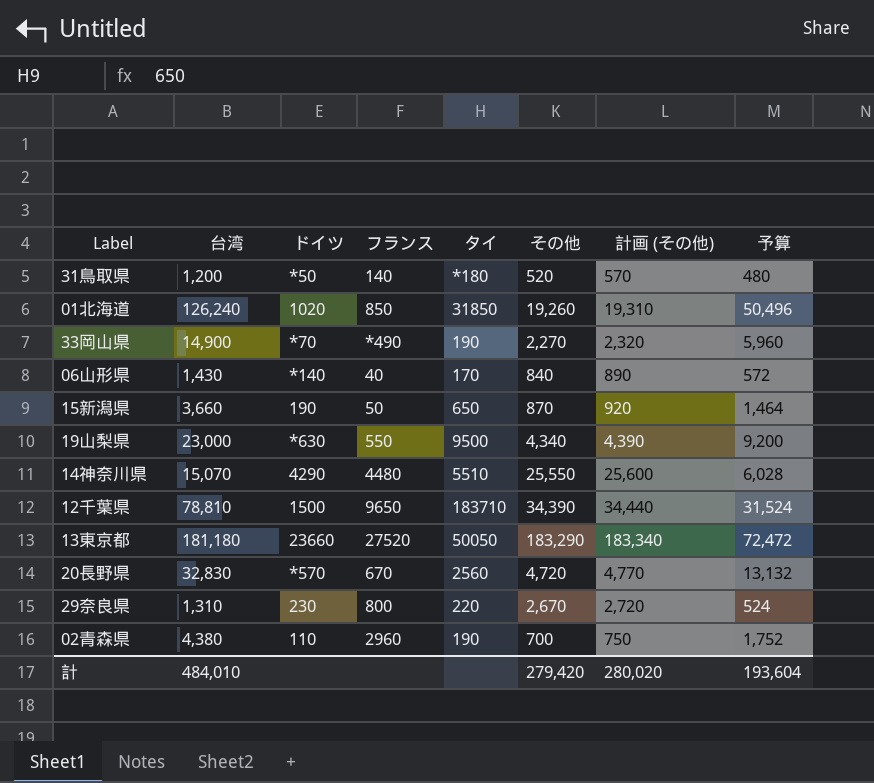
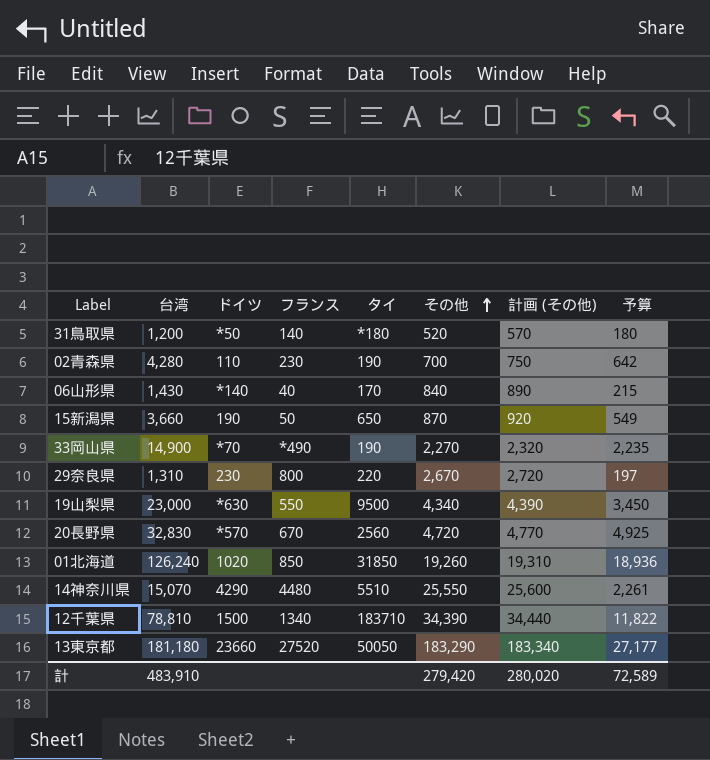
row order: none -> その他 ascending
column 予算 | formula: [台湾] * 0.4 -> [台湾] * 0.15
02青森県 | 台湾: 4,380 -> 4,280
02青森県 | フランス: 2960 -> 230
12千葉県 | フランス: 9650 -> 1340
計 | 台湾: 484,010 -> 483,910
計 | 予算: 193,604 -> 72,589

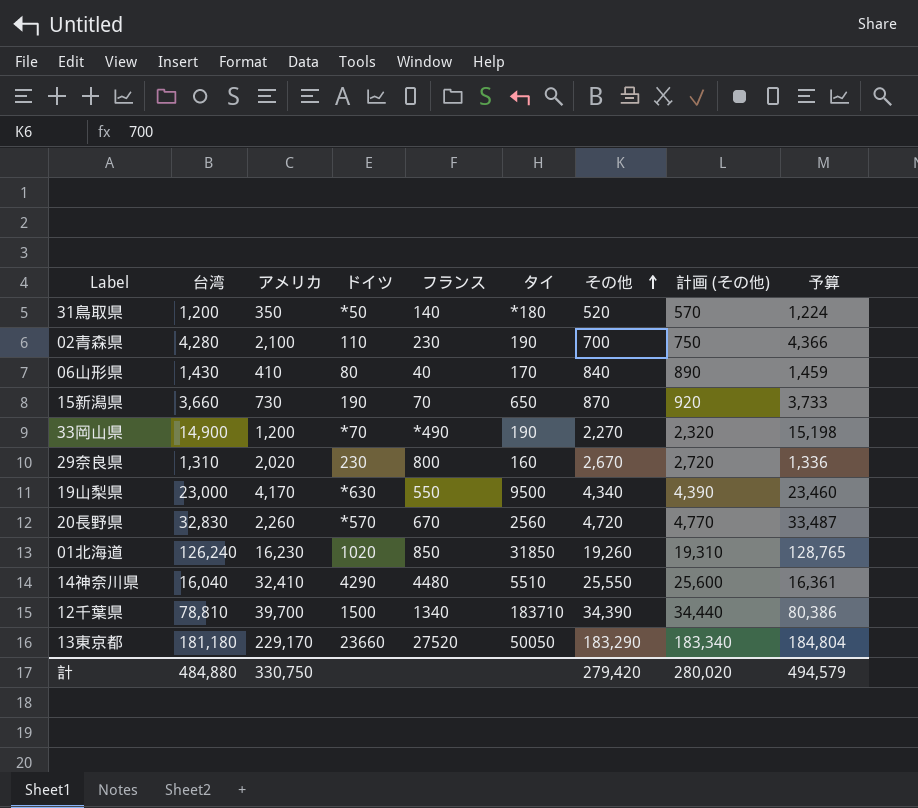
column アメリカ | position: none -> 3
column 予算 | formula: [台湾] * 0.15 -> [台湾] * 1.02
06山形県 | ドイツ: *140 -> 80
15新潟県 | フランス: 50 -> 70
29奈良県 | タイ: 220 -> 160
14神奈川県 | 台湾: 15,070 -> 16,040
計 | 台湾: 483,910 -> 484,880
計 | 予算: 72,589 -> 494,579

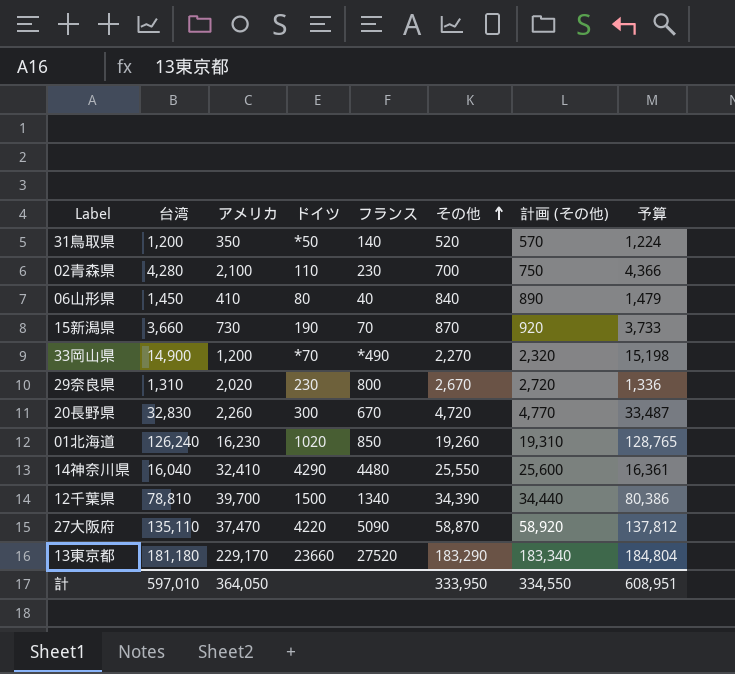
column タイ | position: 6 -> none
row 19山梨県: 23,000 | 4,170 | *630 | 550 | 9500 | 4,340 | 4,390 | 23,460 -> none
06山形県 | 台湾: 1,430 -> 1,450
06山形県 | 予算: 1,459 -> 1,479
20長野県 | ドイツ: *570 -> 300
row 27大阪府: none -> 135,110 | 37,470 | 4220 | 5090 | 58,870 | 58,920 | 137,812
計 | 台湾: 484,880 -> 597,010
計 | アメリカ: 330,750 -> 364,050
計 | その他: 279,420 -> 333,950
計 | 計画 (その他): 280,020 -> 334,550
計 | 予算: 494,579 -> 608,951

